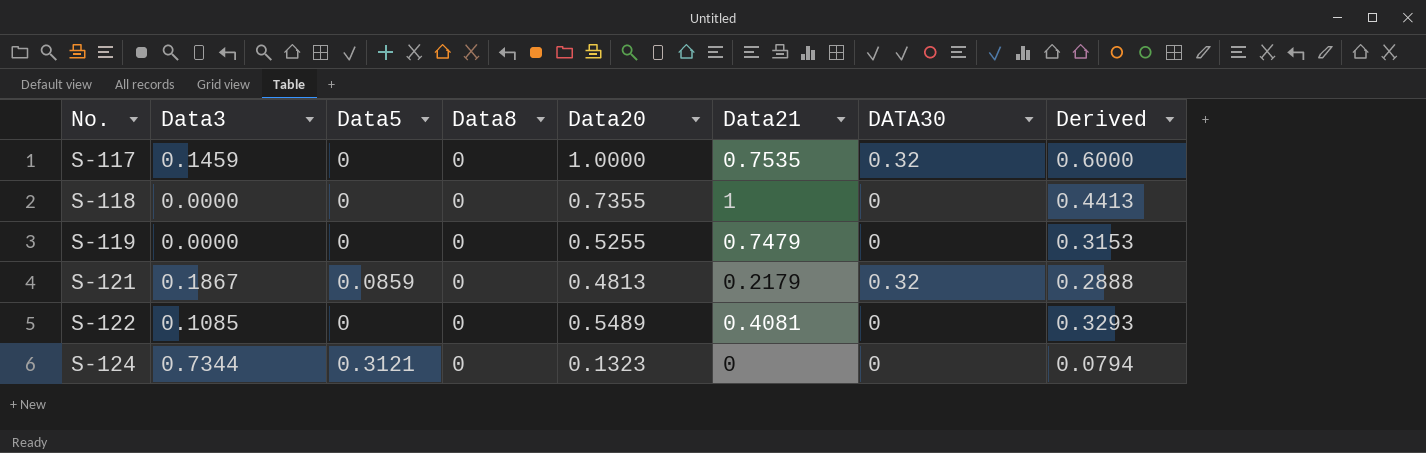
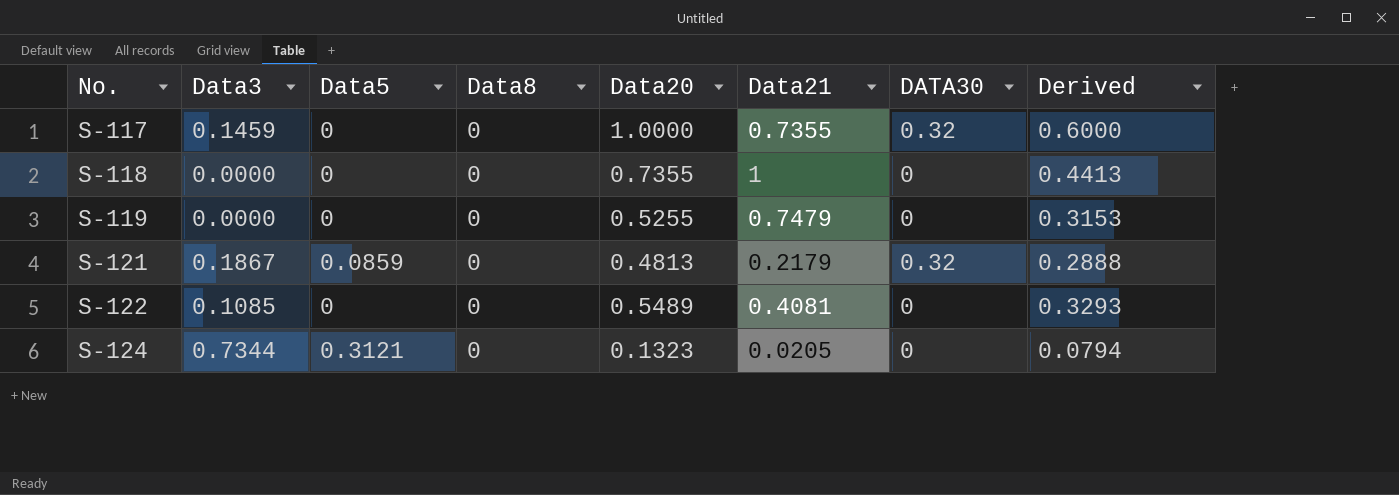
S-117 | Data21: 0.7535 -> 0.7355
S-124 | Data21: 0 -> 0.0205

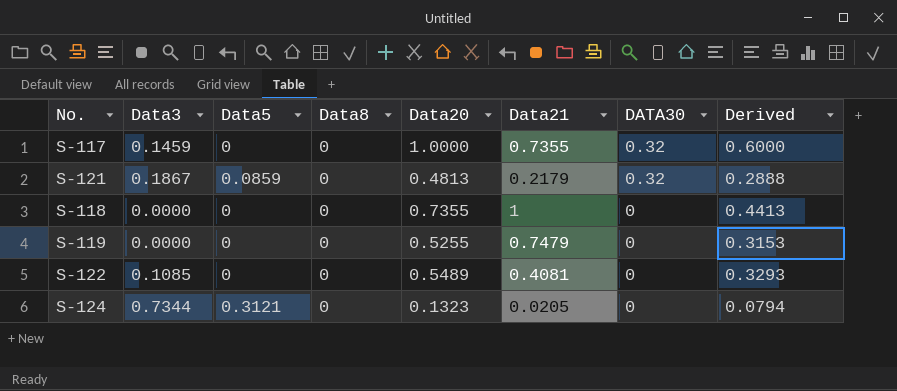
row order: No. ascending -> DATA30 descending

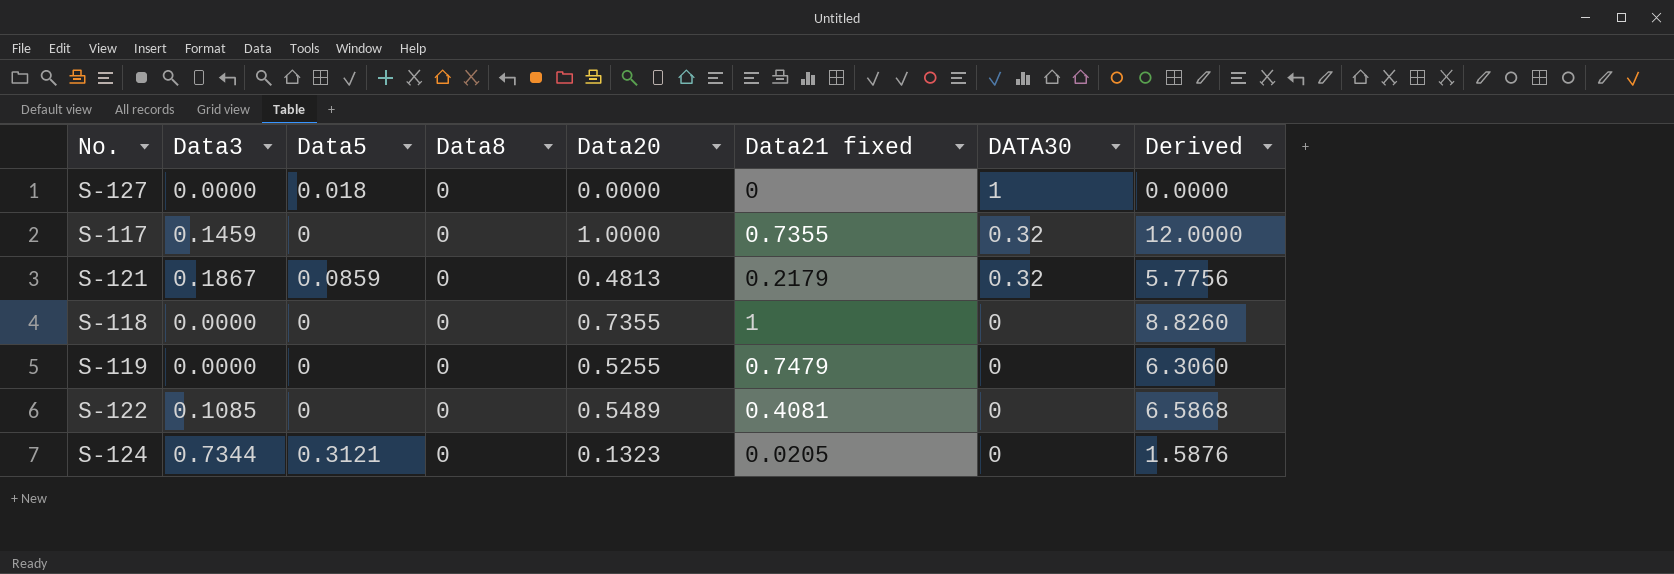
column name: Data21 -> Data21 fixed
column Derived | formula: [Data20] * 0.6 -> [Data20] * 12
row S-127: none -> 0.0000 | 0.018 | 0 | 0.0000 | 0 | 1 | 0.0000

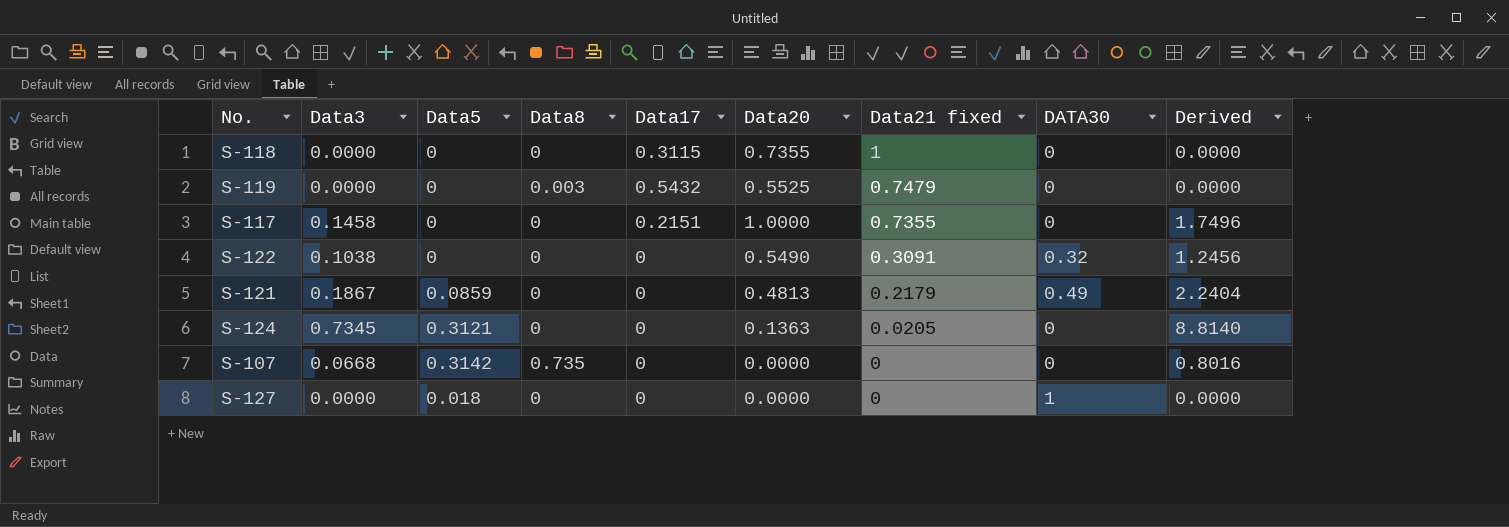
row order: DATA30 descending -> Data21 fixed descending
column Data17 | position: none -> 5
column Derived | formula: [Data20] * 12 -> [Data3] * 12
S-119 | Data8: 0 -> 0.003
S-119 | Data20: 0.5255 -> 0.5525
S-117 | Data3: 0.1459 -> 0.1458
S-117 | DATA30: 0.32 -> 0
S-122 | Data3: 0.1085 -> 0.1038
S-122 | Data20: 0.5489 -> 0.5490
S-122 | Data21 fixed: 0.4081 -> 0.3091
S-122 | DATA30: 0 -> 0.32
S-121 | DATA30: 0.32 -> 0.49
S-124 | Data3: 0.7344 -> 0.7345
S-124 | Data20: 0.1323 -> 0.1363
row S-107: none -> 0.0668 | 0.3142 | 0.735 | 0 | 0.0000 | 0 | 0 | 0.8016

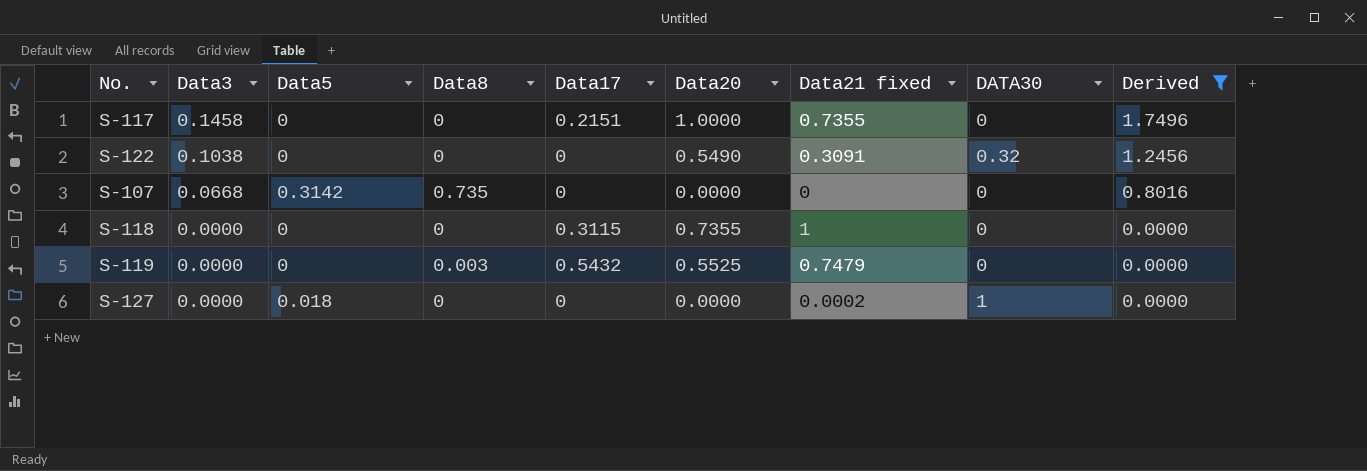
filter: none -> Derived <= 1.7496
row order: Data21 fixed descending -> Data3 descending
S-127 | Data21 fixed: 0 -> 0.0002

